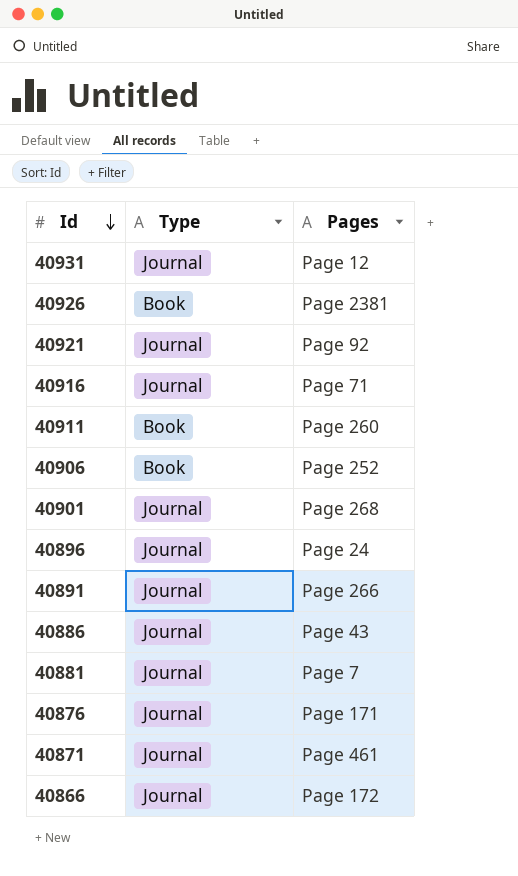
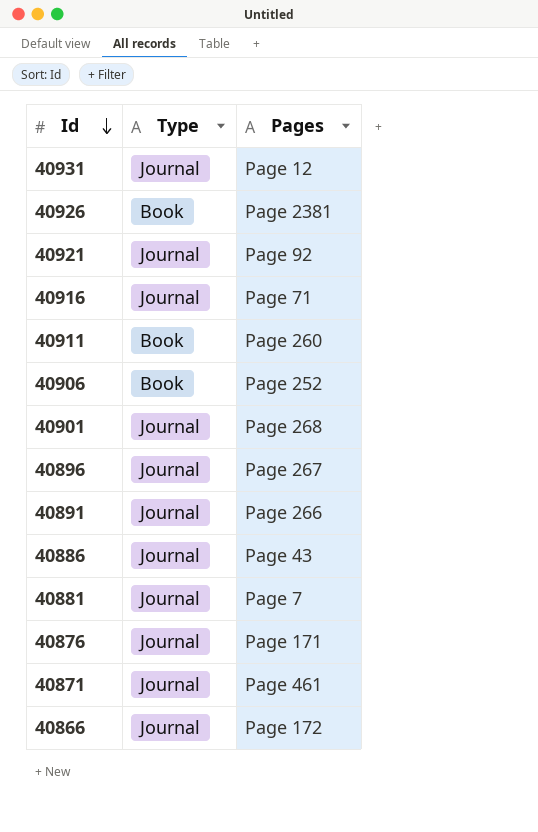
40896 | Pages: Page 24 -> Page 267

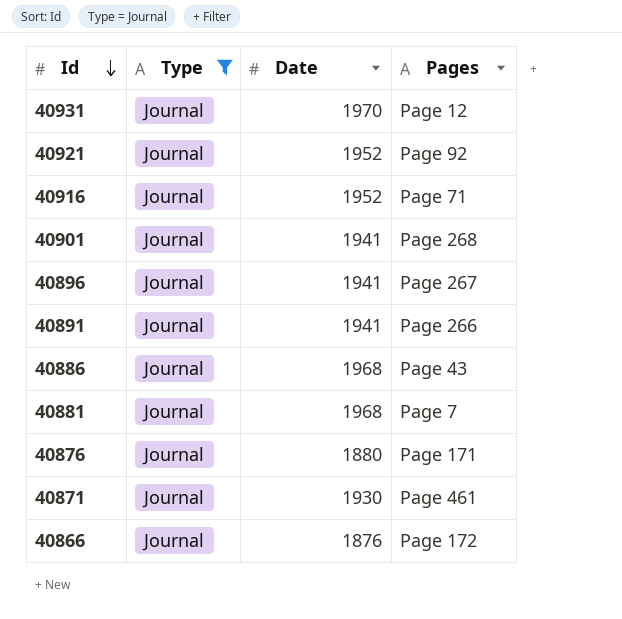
filter: none -> Type = Journal
column Date | position: none -> 3

